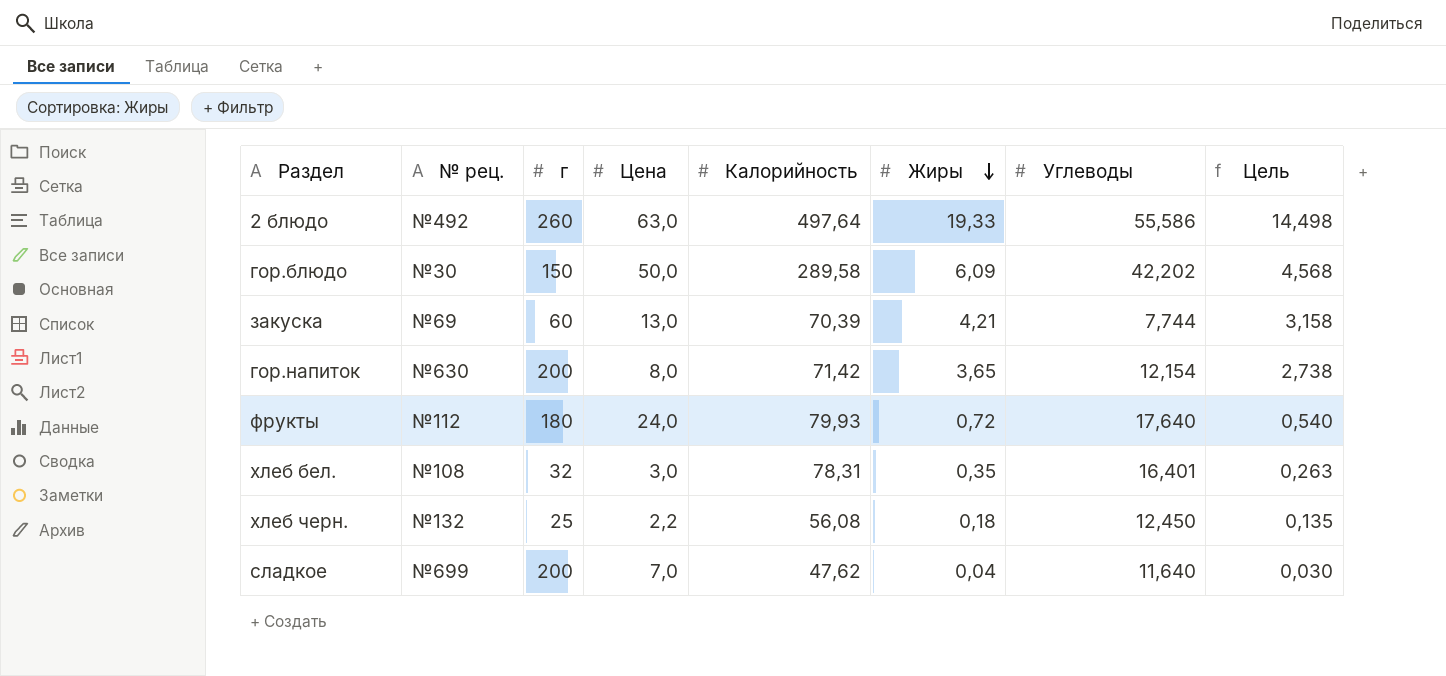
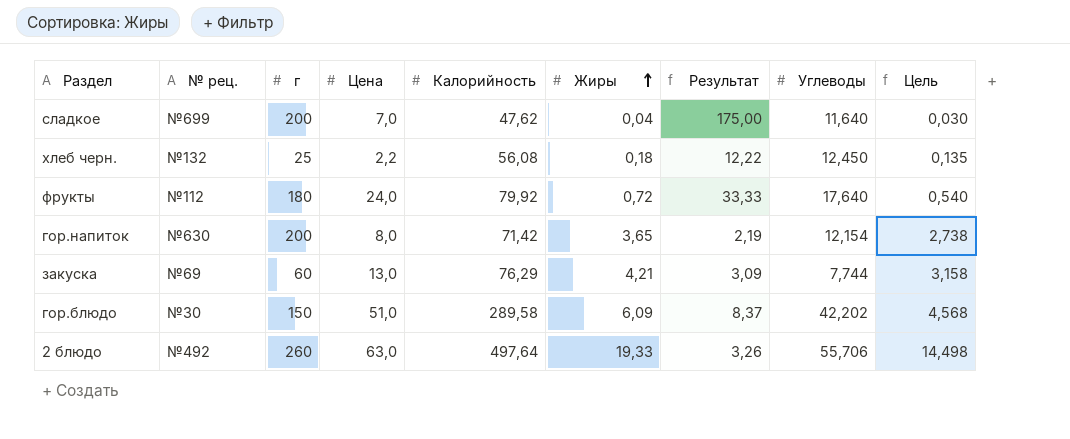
row order: Жиры descending -> Жиры ascending
column Результат | formula: none -> [Цена] / [Жиры]
row хлеб бел.: №108 | 32 | 3,0 | 78,31 | 0,35 | 16,401 | 0,263 -> none
фрукты | Калорийность: 79,93 -> 79,92
закуска | Калорийность: 70,39 -> 76,29
гор.блюдо | Цена: 50,0 -> 51,0
2 блюдо | Углеводы: 55,586 -> 55,706

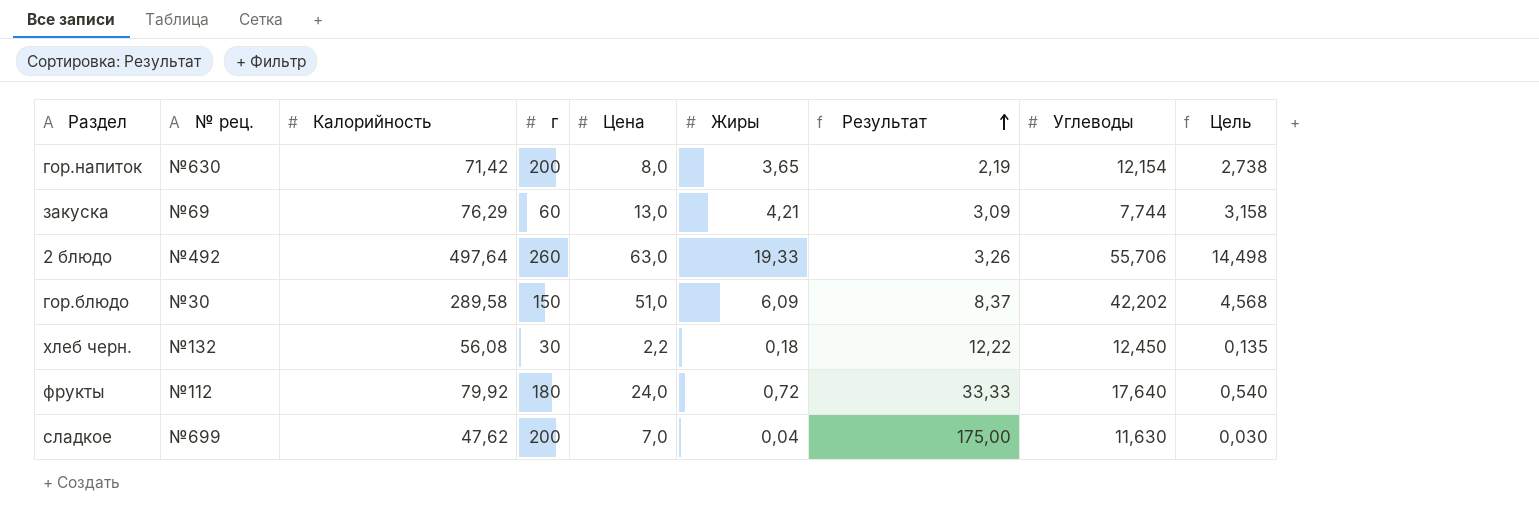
row order: Жиры ascending -> Результат ascending
column Калорийность | position: 5 -> 3
хлеб черн. | г: 25 -> 30
сладкое | Углеводы: 11,640 -> 11,630

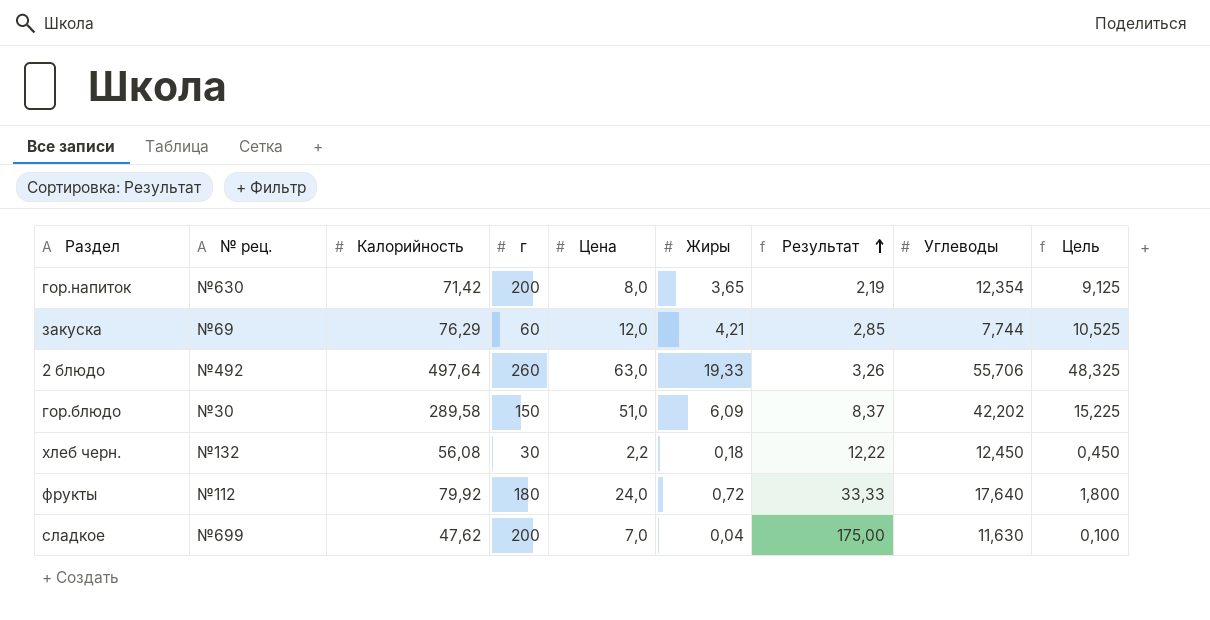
column Цель | formula: [Жиры] * 0,75 -> [Жиры] * 2,5
гор.напиток | Углеводы: 12,154 -> 12,354
закуска | Цена: 13,0 -> 12,0
закуска | Результат: 3,09 -> 2,85

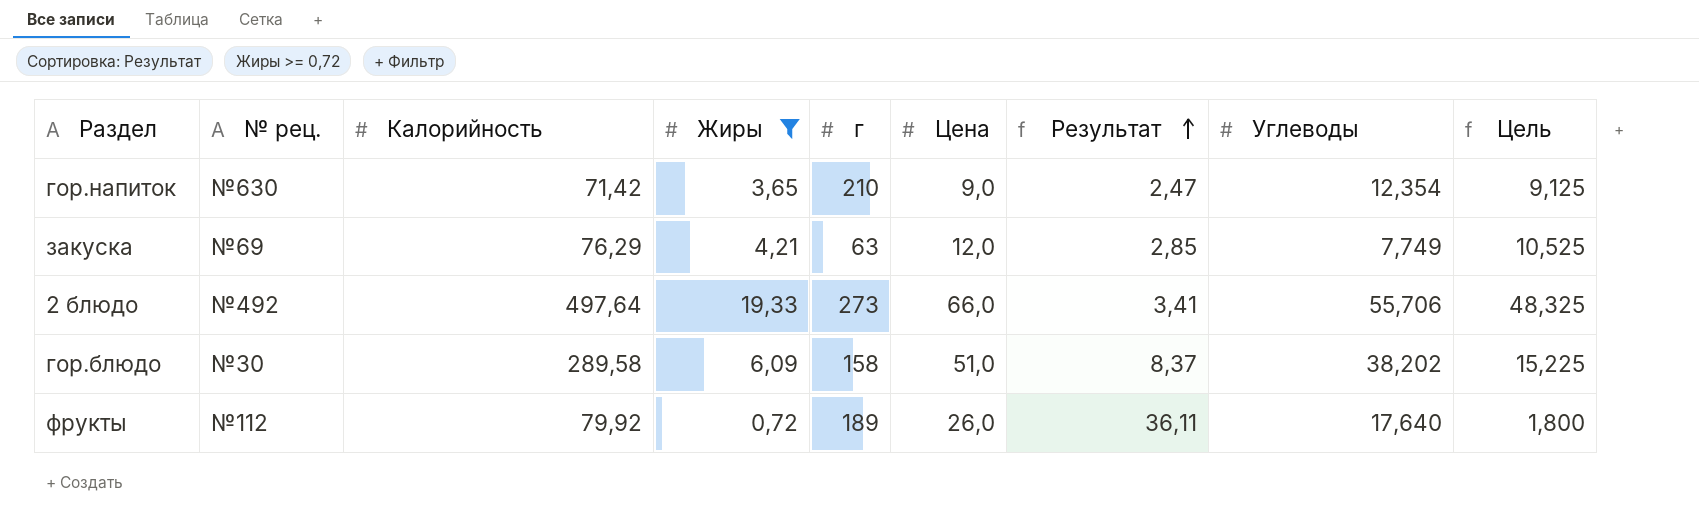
filter: none -> Жиры >= 0,72
column Жиры | position: 6 -> 4
гор.напиток | г: 200 -> 210
гор.напиток | Цена: 8,0 -> 9,0
гор.напиток | Результат: 2,19 -> 2,47
закуска | г: 60 -> 63
закуска | Углеводы: 7,744 -> 7,749
2 блюдо | г: 260 -> 273
2 блюдо | Цена: 63,0 -> 66,0
2 блюдо | Результат: 3,26 -> 3,41
гор.блюдо | г: 150 -> 158
гор.блюдо | Углеводы: 42,202 -> 38,202
фрукты | г: 180 -> 189
фрукты | Цена: 24,0 -> 26,0
фрукты | Результат: 33,33 -> 36,11

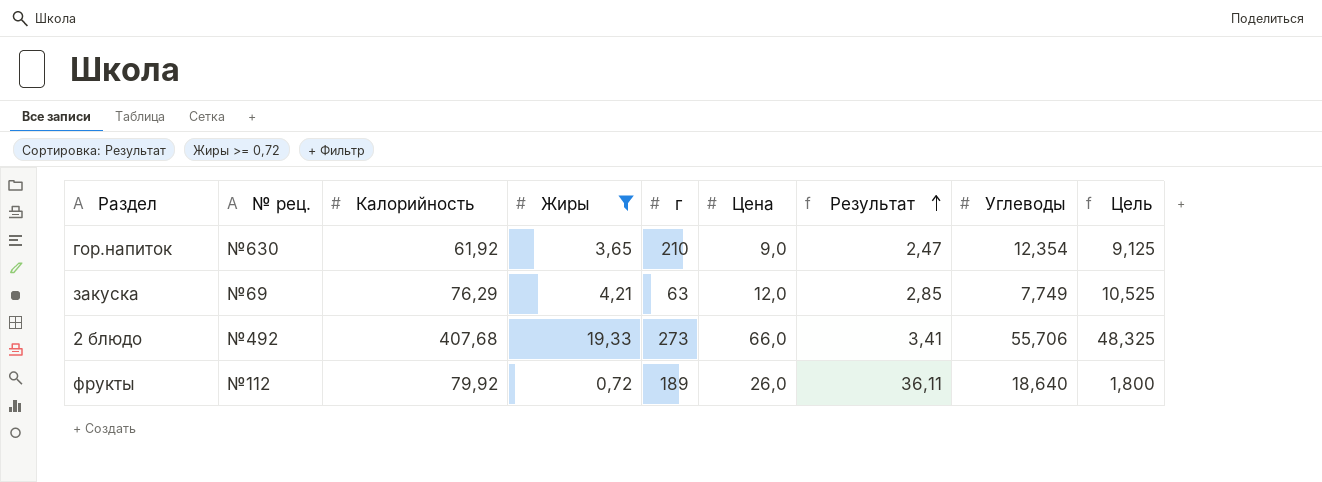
row гор.блюдо: №30 | 289,58 | 6,09 | 158 | 51,0 | 8,37 | 38,202 | 15,225 -> none
гор.напиток | Калорийность: 71,42 -> 61,92
2 блюдо | Калорийность: 497,64 -> 407,68
фрукты | Углеводы: 17,640 -> 18,640

